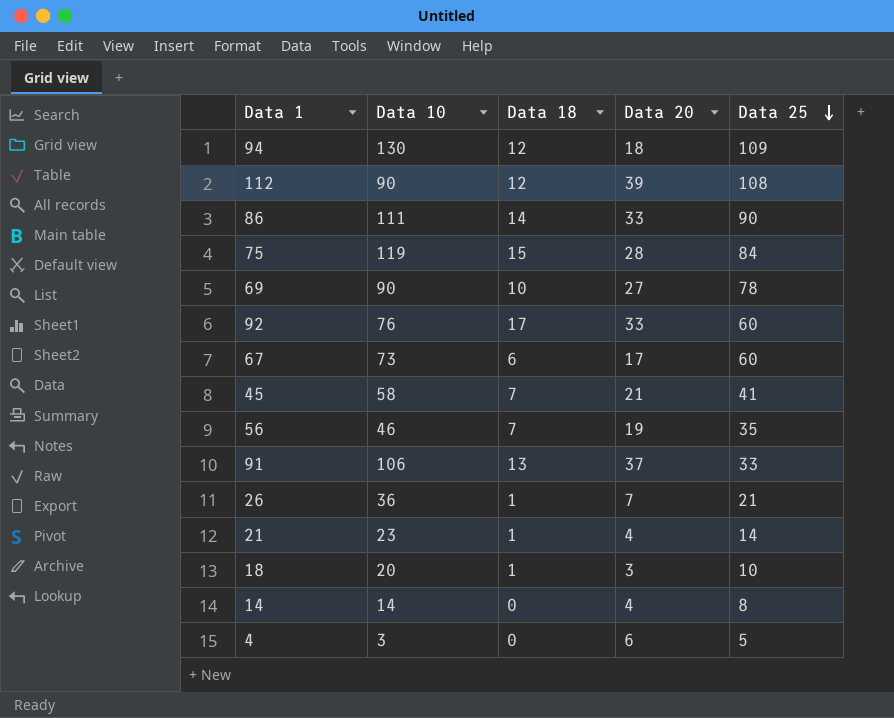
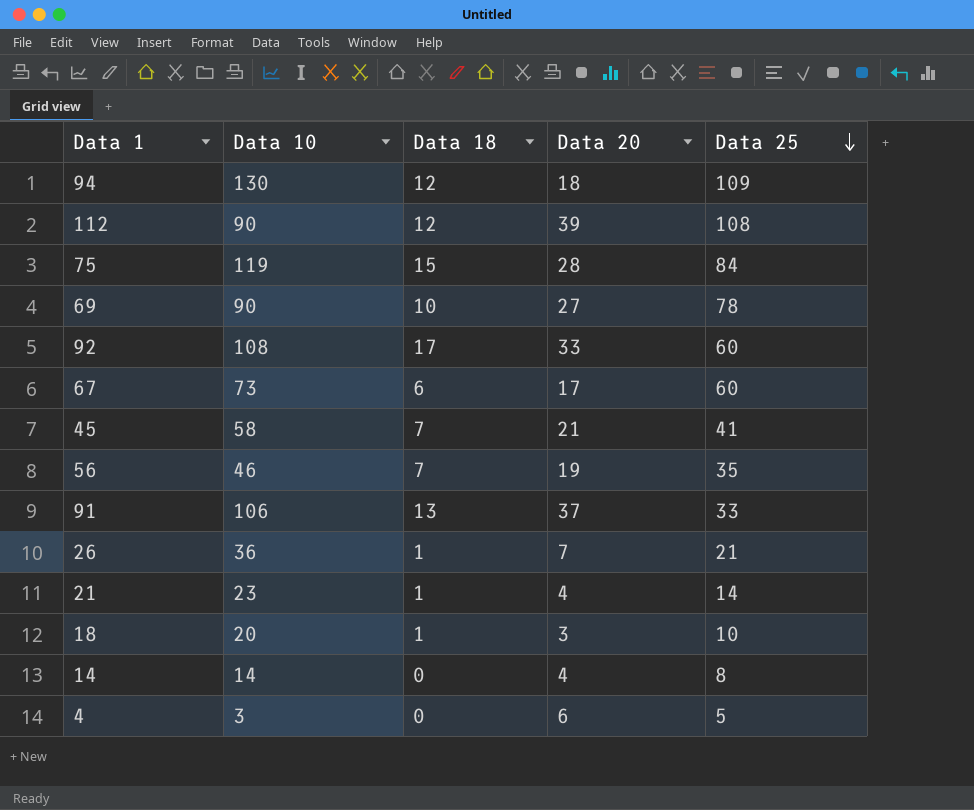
row 86: 111 | 14 | 33 | 90 -> none
92 | Data 10: 76 -> 108

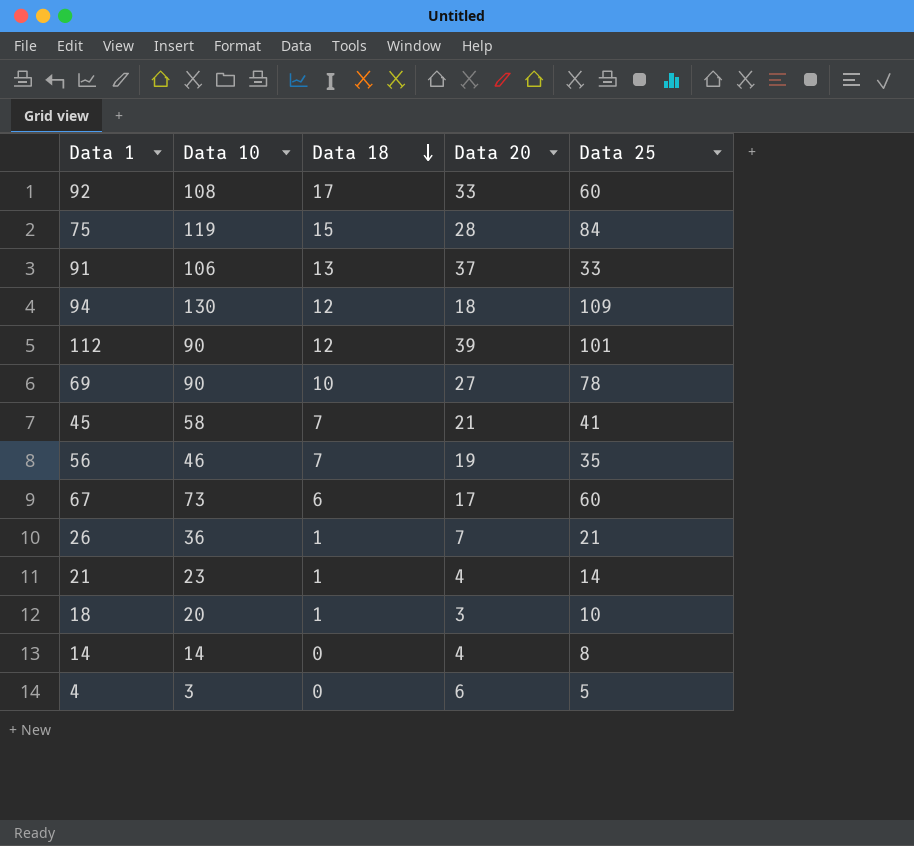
row order: Data 25 descending -> Data 18 descending
112 | Data 25: 108 -> 101

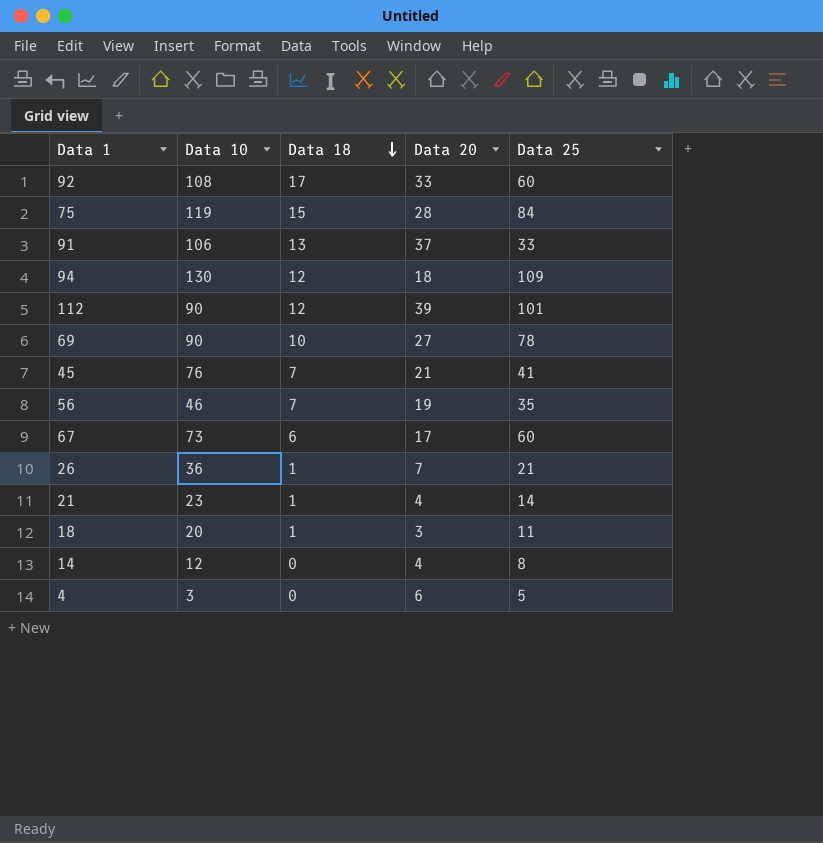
45 | Data 10: 58 -> 76
18 | Data 25: 10 -> 11
14 | Data 10: 14 -> 12

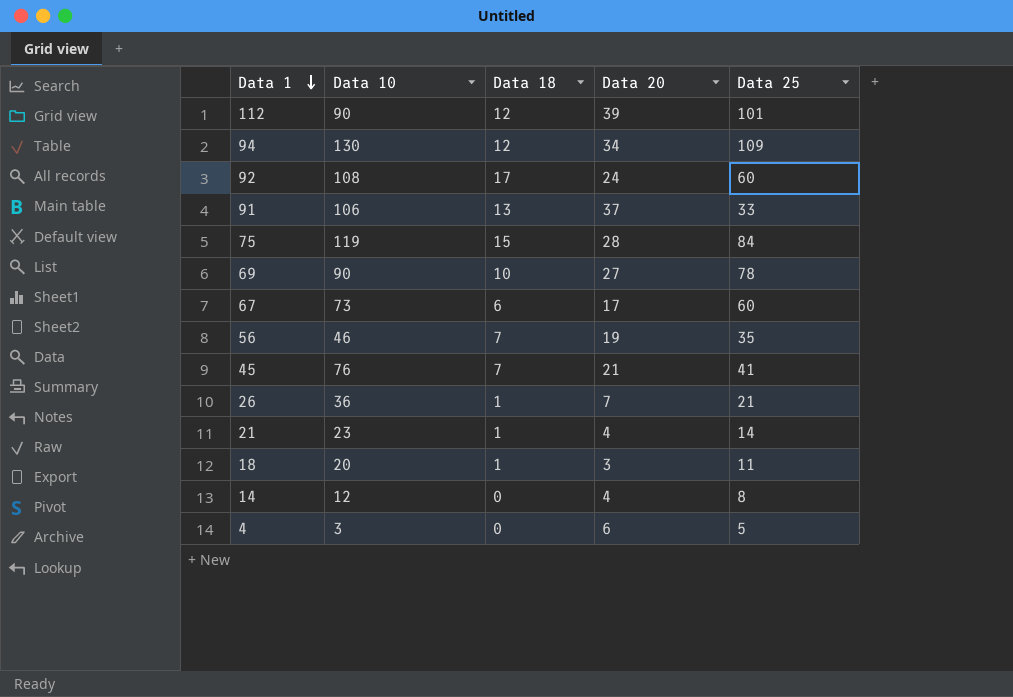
row order: Data 18 descending -> Data 1 descending
94 | Data 20: 18 -> 34
92 | Data 20: 33 -> 24

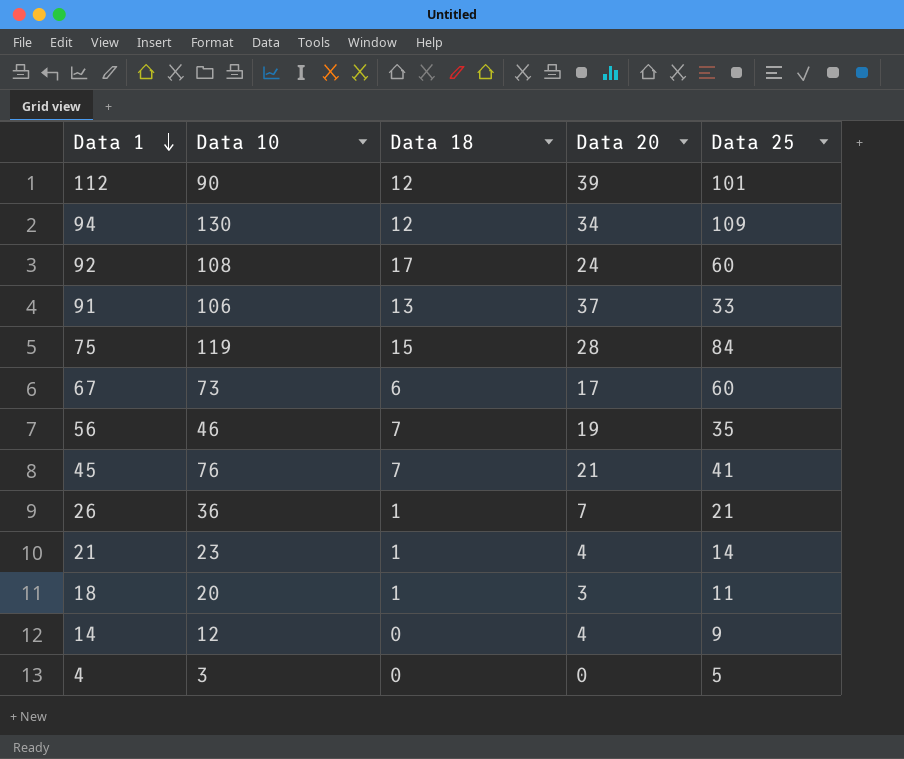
row 69: 90 | 10 | 27 | 78 -> none
14 | Data 25: 8 -> 9
4 | Data 20: 6 -> 0

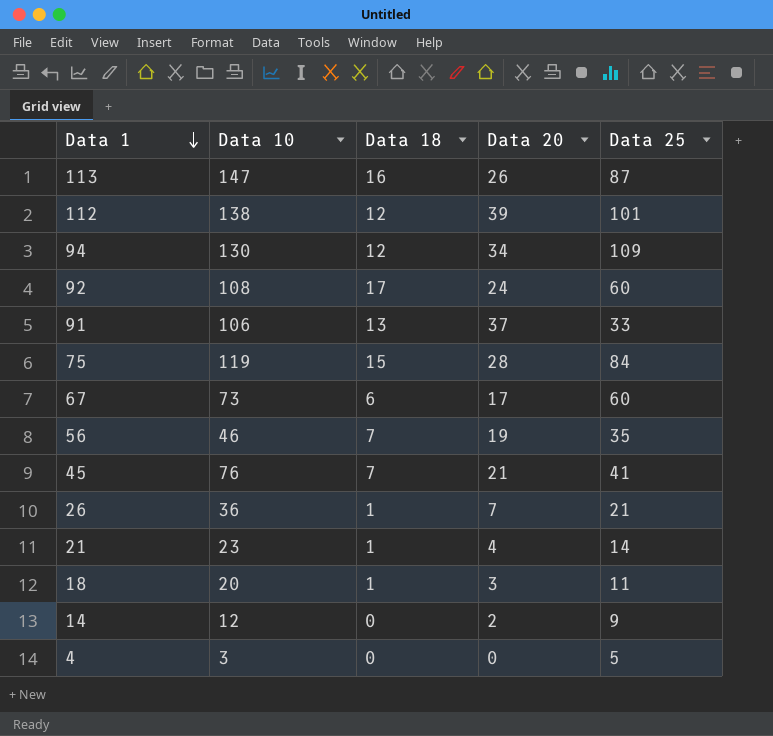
row 113: none -> 147 | 16 | 26 | 87
112 | Data 10: 90 -> 138
14 | Data 20: 4 -> 2

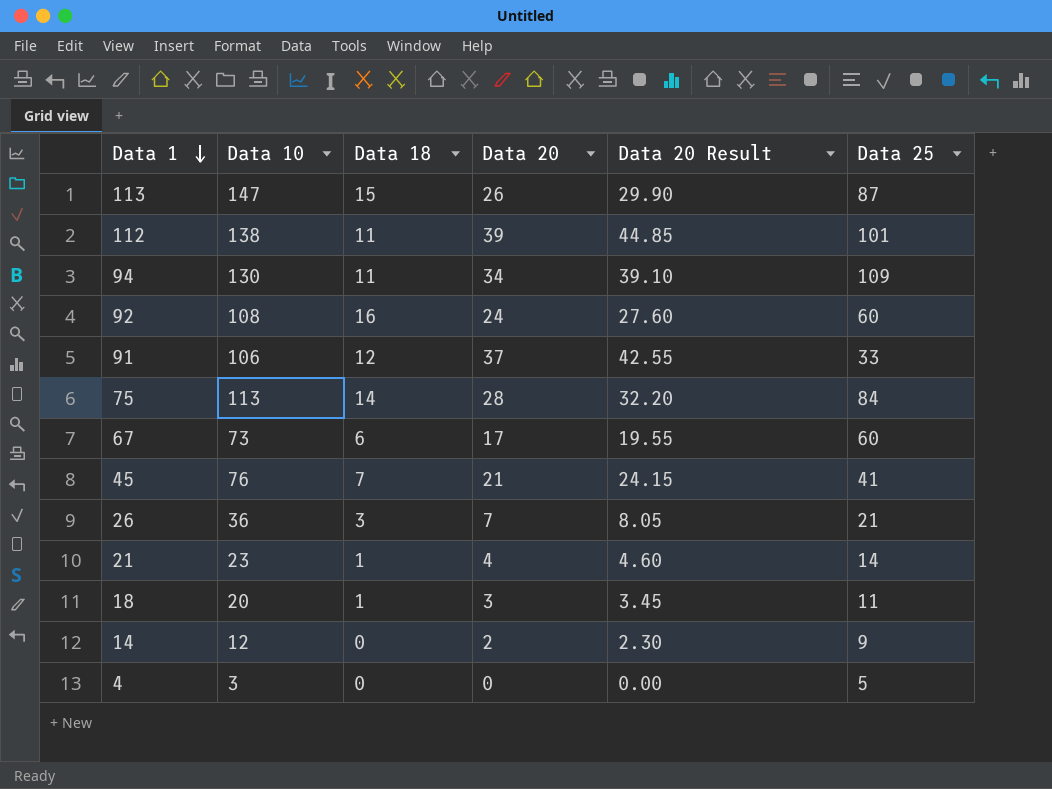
column Data 20 Result | formula: none -> [Data 20] * 1.15
row 56: 46 | 7 | 19 | 35 -> none
113 | Data 18: 16 -> 15
112 | Data 18: 12 -> 11
94 | Data 18: 12 -> 11
92 | Data 18: 17 -> 16
91 | Data 18: 13 -> 12
75 | Data 10: 119 -> 113
75 | Data 18: 15 -> 14
26 | Data 18: 1 -> 3

